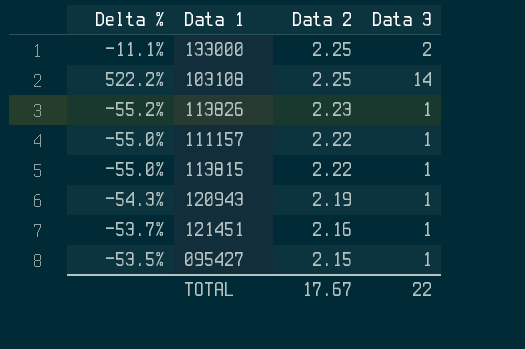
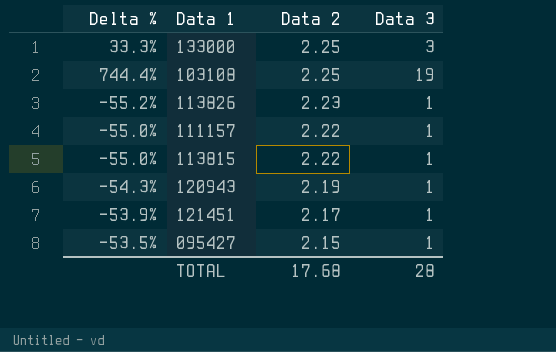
133000 | Delta %: -11.1% -> 33.3%
133000 | Data 3: 2 -> 3
103108 | Delta %: 522.2% -> 744.4%
103108 | Data 3: 14 -> 19
121451 | Delta %: -53.7% -> -53.9%
121451 | Data 2: 2.16 -> 2.17
TOTAL | Data 2: 17.67 -> 17.68
TOTAL | Data 3: 22 -> 28

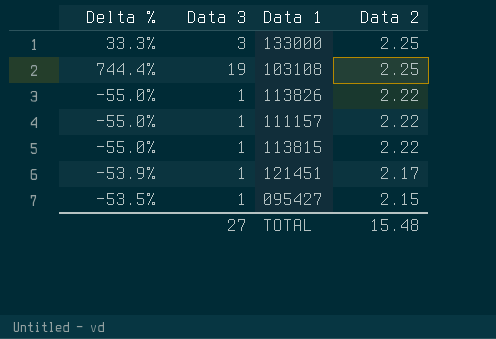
column Data 3 | position: 4 -> 2
row 120943: -54.3% | 2.19 | 1 -> none
113826 | Delta %: -55.2% -> -55.0%
113826 | Data 2: 2.23 -> 2.22
TOTAL | Data 3: 28 -> 27
TOTAL | Data 2: 17.68 -> 15.48

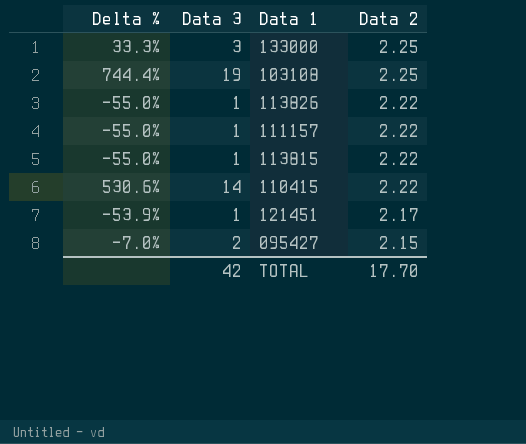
row 110415: none -> 530.6% | 14 | 2.22
095427 | Delta %: -53.5% -> -7.0%
095427 | Data 3: 1 -> 2
TOTAL | Data 3: 27 -> 42
TOTAL | Data 2: 15.48 -> 17.70

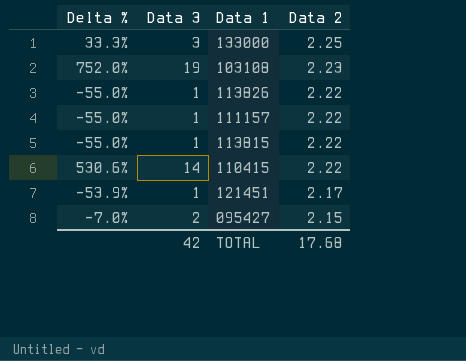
103108 | Delta %: 744.4% -> 752.0%
103108 | Data 2: 2.25 -> 2.23
TOTAL | Data 2: 17.70 -> 17.68

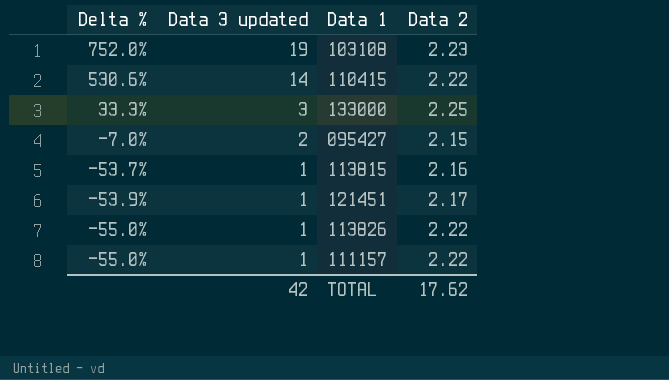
row order: Data 2 descending -> Delta % descending
column name: Data 3 -> Data 3 updated
113815 | Delta %: -55.0% -> -53.7%
113815 | Data 2: 2.22 -> 2.16
TOTAL | Data 2: 17.68 -> 17.62

